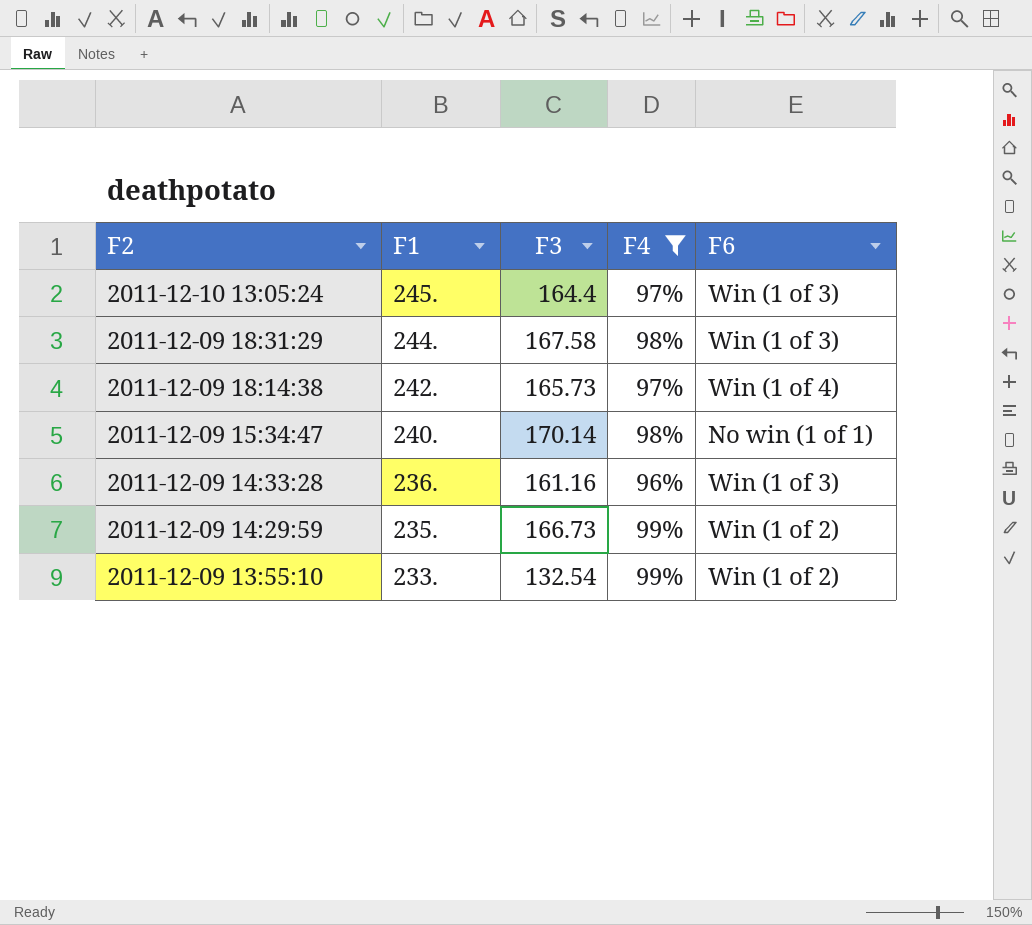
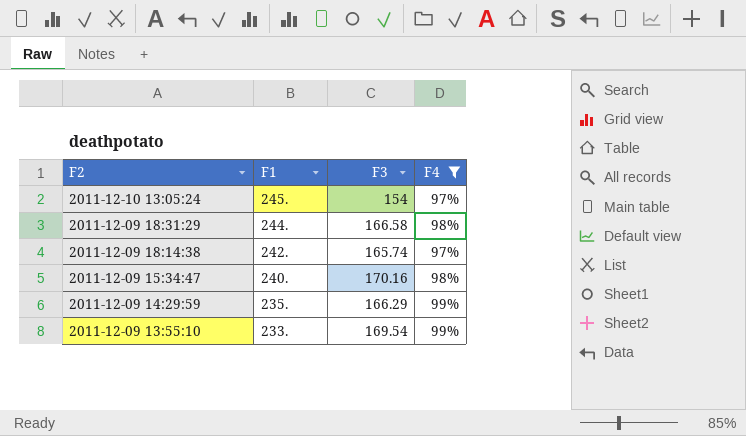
column F6 | position: 5 -> none
row 2011-12-09 14:33:28: 236. | 161.16 | 96% | Win (1 of 3) -> none
2011-12-10 13:05:24 | F3: 164.4 -> 154
2011-12-09 18:31:29 | F3: 167.58 -> 166.58
2011-12-09 18:14:38 | F3: 165.73 -> 165.74
2011-12-09 15:34:47 | F3: 170.14 -> 170.16
2011-12-09 14:29:59 | F3: 166.73 -> 166.29
2011-12-09 13:55:10 | F3: 132.54 -> 169.54

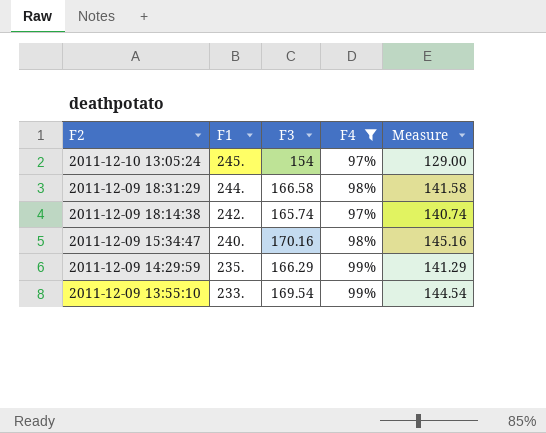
column Measure | formula: none -> [F3] - 25

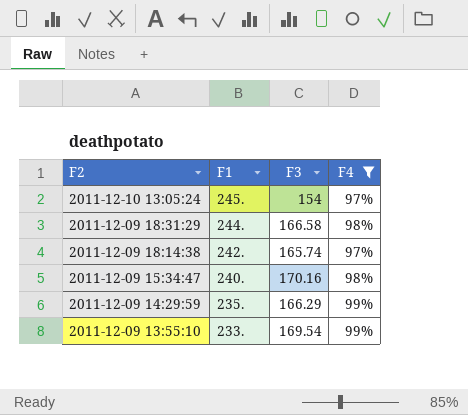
column Measure | formula: [F3] - 25 -> none

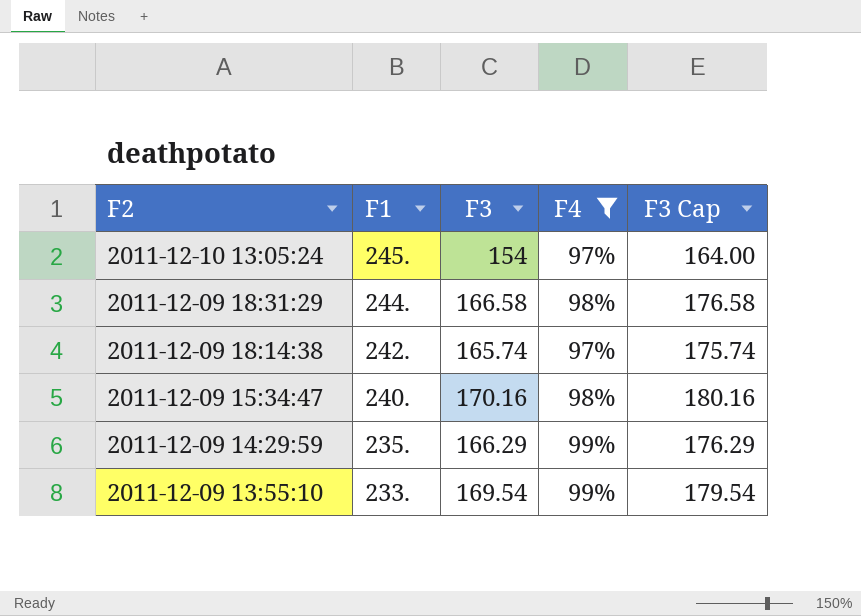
column F3 Cap | formula: none -> [F3] + 10

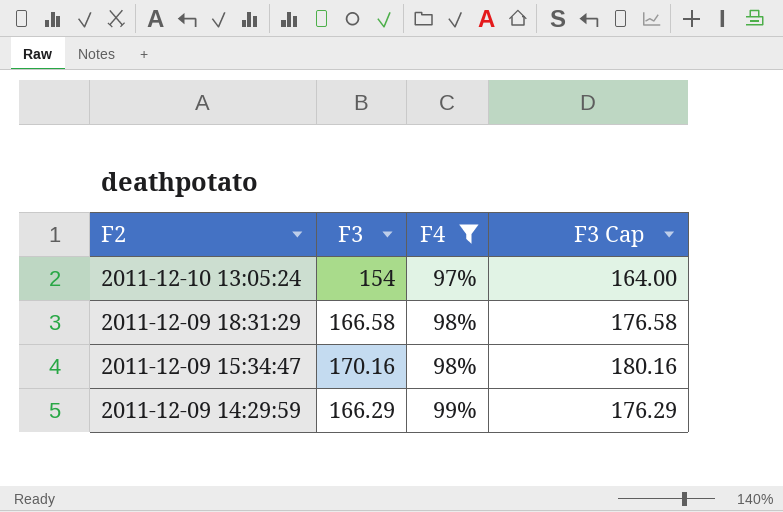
column F1 | position: 2 -> none
row 2011-12-09 18:14:38: 242. | 165.74 | 97% | 175.74 -> none
row 2011-12-09 13:55:10: 233. | 169.54 | 99% | 179.54 -> none

